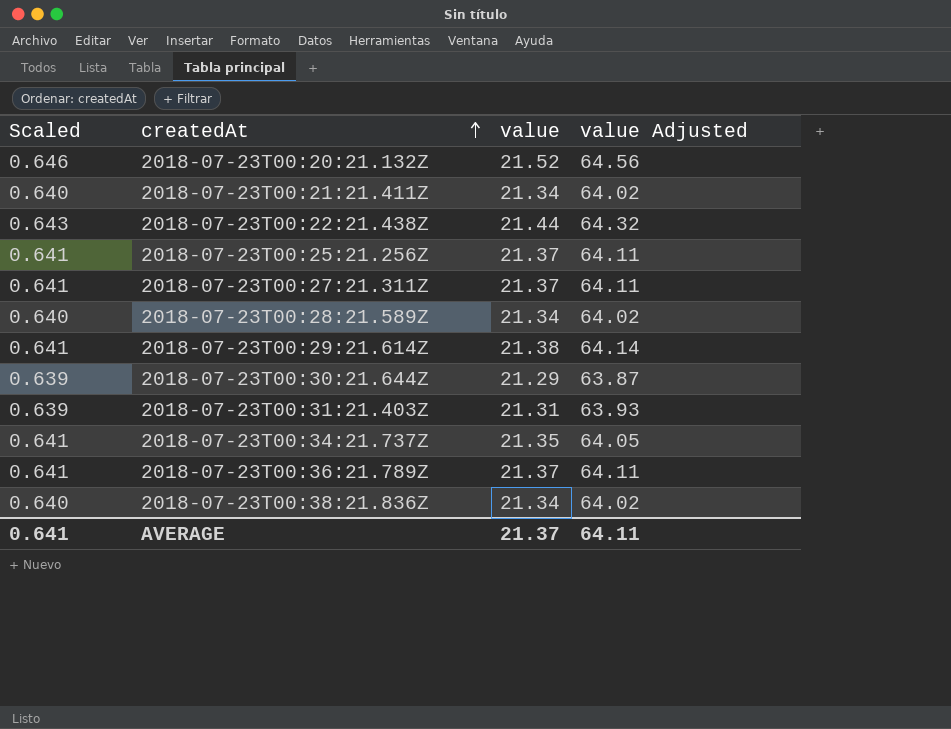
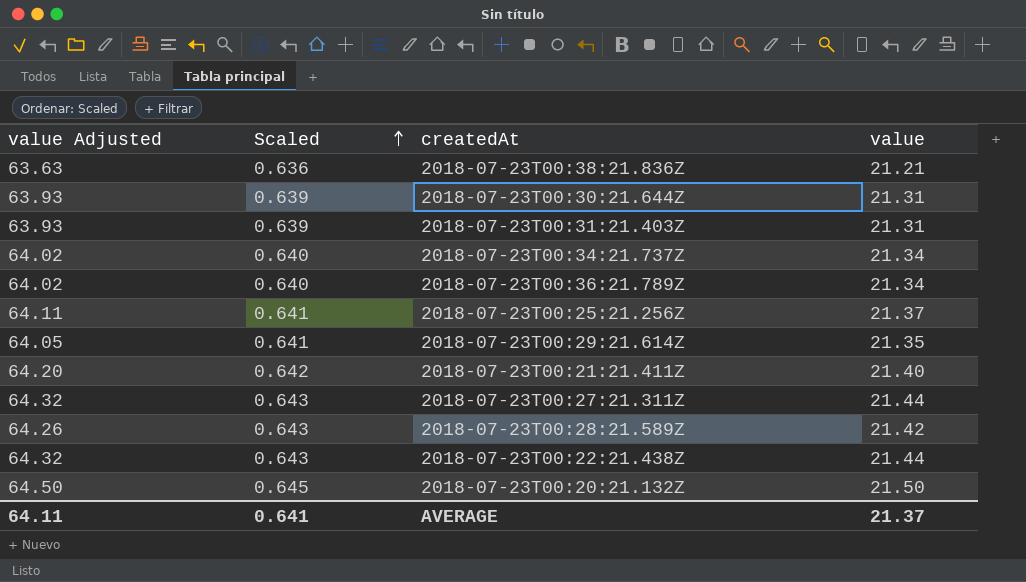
row order: createdAt ascending -> Scaled ascending
column value Adjusted | position: 4 -> 1
2018-07-23T00:38:21.836Z | value Adjusted: 64.02 -> 63.63
2018-07-23T00:38:21.836Z | Scaled: 0.640 -> 0.636
2018-07-23T00:38:21.836Z | value: 21.34 -> 21.21
2018-07-23T00:30:21.644Z | value Adjusted: 63.87 -> 63.93
2018-07-23T00:30:21.644Z | value: 21.29 -> 21.31
2018-07-23T00:34:21.737Z | value Adjusted: 64.05 -> 64.02
2018-07-23T00:34:21.737Z | Scaled: 0.641 -> 0.640
2018-07-23T00:34:21.737Z | value: 21.35 -> 21.34
2018-07-23T00:36:21.789Z | value Adjusted: 64.11 -> 64.02
2018-07-23T00:36:21.789Z | Scaled: 0.641 -> 0.640
2018-07-23T00:36:21.789Z | value: 21.37 -> 21.34
2018-07-23T00:29:21.614Z | value Adjusted: 64.14 -> 64.05
2018-07-23T00:29:21.614Z | value: 21.38 -> 21.35
2018-07-23T00:21:21.411Z | value Adjusted: 64.02 -> 64.20
2018-07-23T00:21:21.411Z | Scaled: 0.640 -> 0.642
2018-07-23T00:21:21.411Z | value: 21.34 -> 21.40
2018-07-23T00:27:21.311Z | value Adjusted: 64.11 -> 64.32
2018-07-23T00:27:21.311Z | Scaled: 0.641 -> 0.643
2018-07-23T00:27:21.311Z | value: 21.37 -> 21.44
2018-07-23T00:28:21.589Z | value Adjusted: 64.02 -> 64.26
2018-07-23T00:28:21.589Z | Scaled: 0.640 -> 0.643
2018-07-23T00:28:21.589Z | value: 21.34 -> 21.42
2018-07-23T00:20:21.132Z | value Adjusted: 64.56 -> 64.50
2018-07-23T00:20:21.132Z | Scaled: 0.646 -> 0.645
2018-07-23T00:20:21.132Z | value: 21.52 -> 21.50

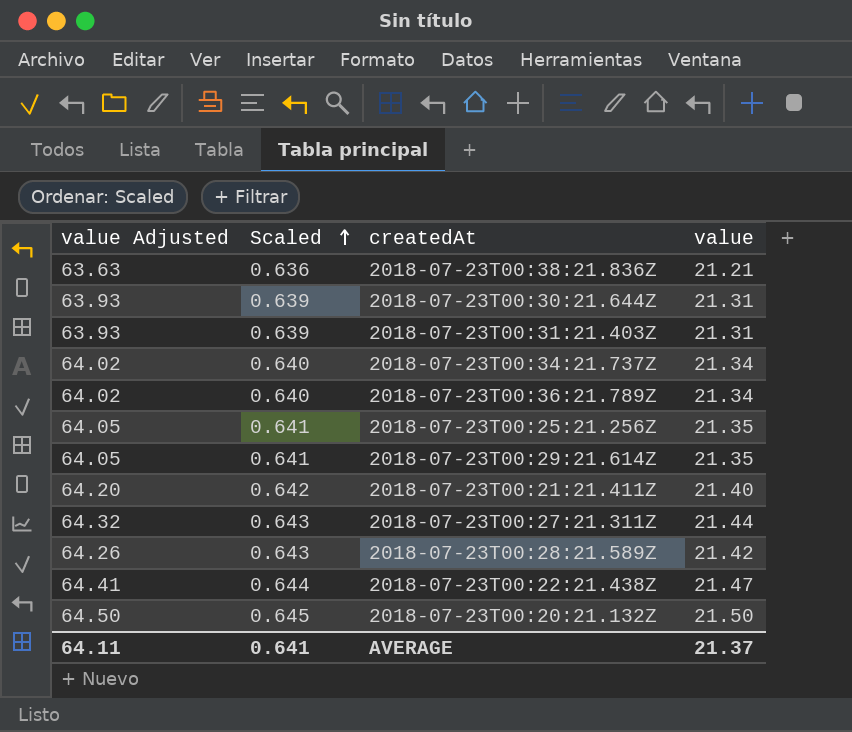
2018-07-23T00:25:21.256Z | value Adjusted: 64.11 -> 64.05
2018-07-23T00:25:21.256Z | value: 21.37 -> 21.35
2018-07-23T00:22:21.438Z | value Adjusted: 64.32 -> 64.41
2018-07-23T00:22:21.438Z | Scaled: 0.643 -> 0.644
2018-07-23T00:22:21.438Z | value: 21.44 -> 21.47

